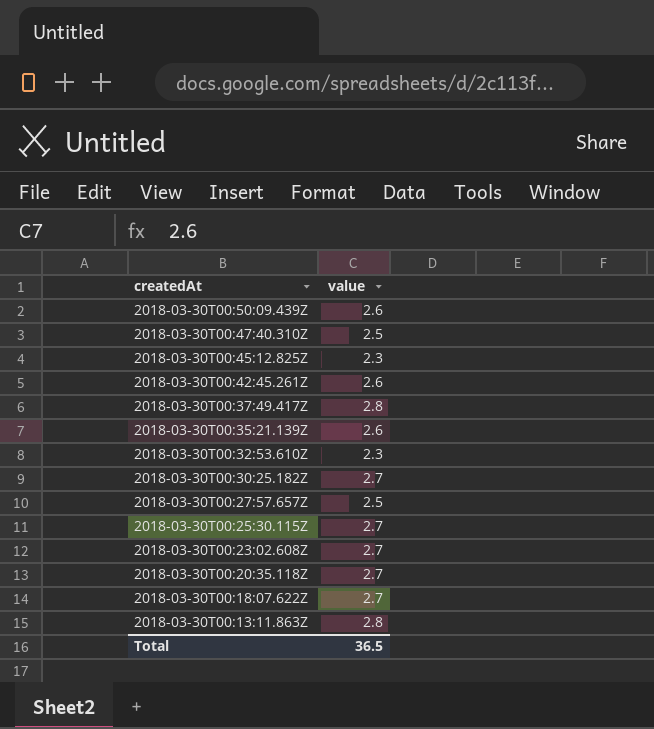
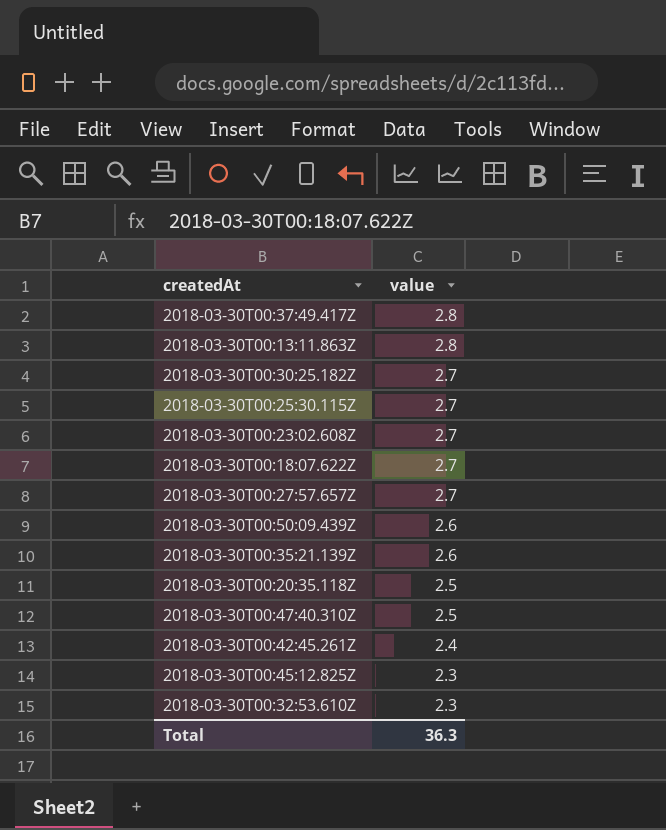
row order: createdAt descending -> value descending
2018-03-30T00:27:57.657Z | value: 2.5 -> 2.7
2018-03-30T00:20:35.118Z | value: 2.7 -> 2.5
2018-03-30T00:42:45.261Z | value: 2.6 -> 2.4
Total | value: 36.5 -> 36.3

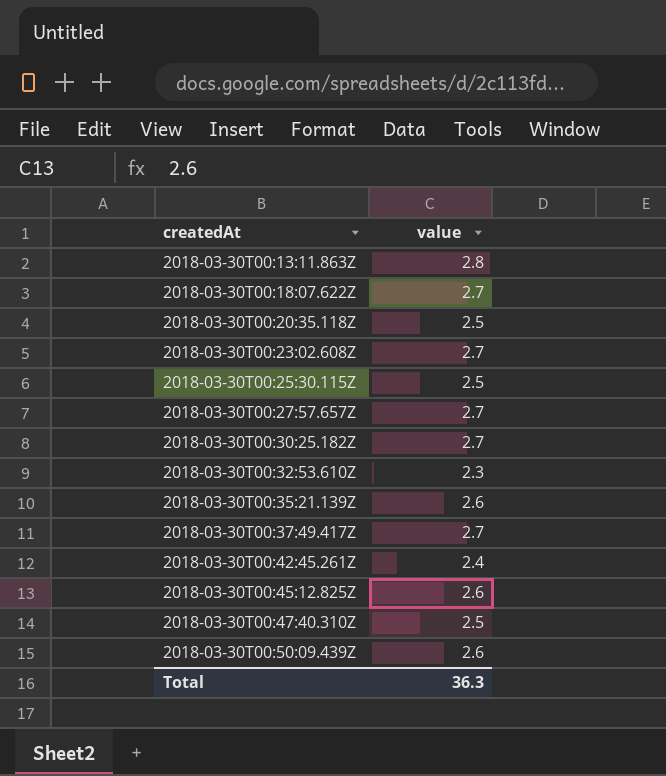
row order: value descending -> createdAt ascending
2018-03-30T00:25:30.115Z | value: 2.7 -> 2.5
2018-03-30T00:37:49.417Z | value: 2.8 -> 2.7
2018-03-30T00:45:12.825Z | value: 2.3 -> 2.6

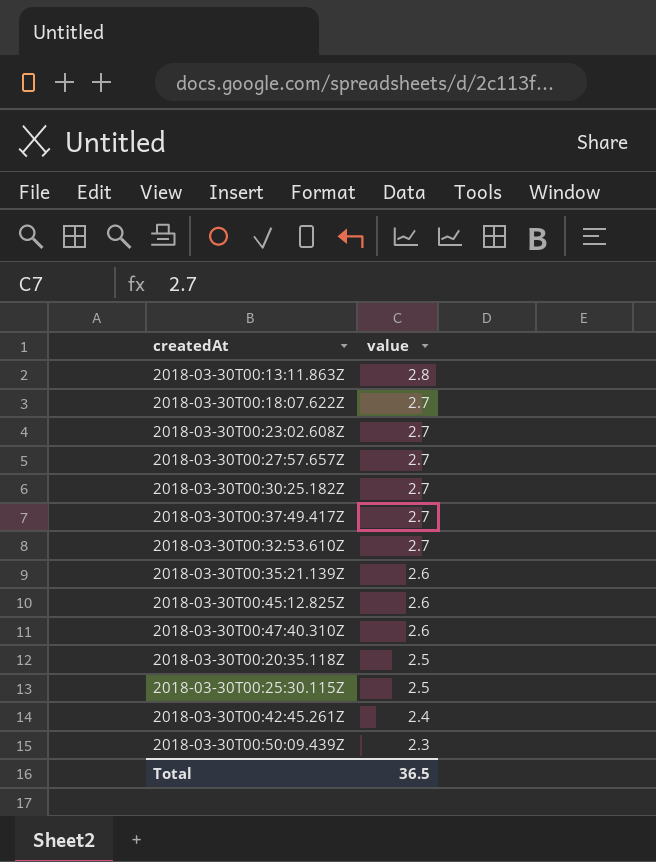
row order: createdAt ascending -> value descending
2018-03-30T00:32:53.610Z | value: 2.3 -> 2.7
2018-03-30T00:47:40.310Z | value: 2.5 -> 2.6
2018-03-30T00:50:09.439Z | value: 2.6 -> 2.3
Total | value: 36.3 -> 36.5

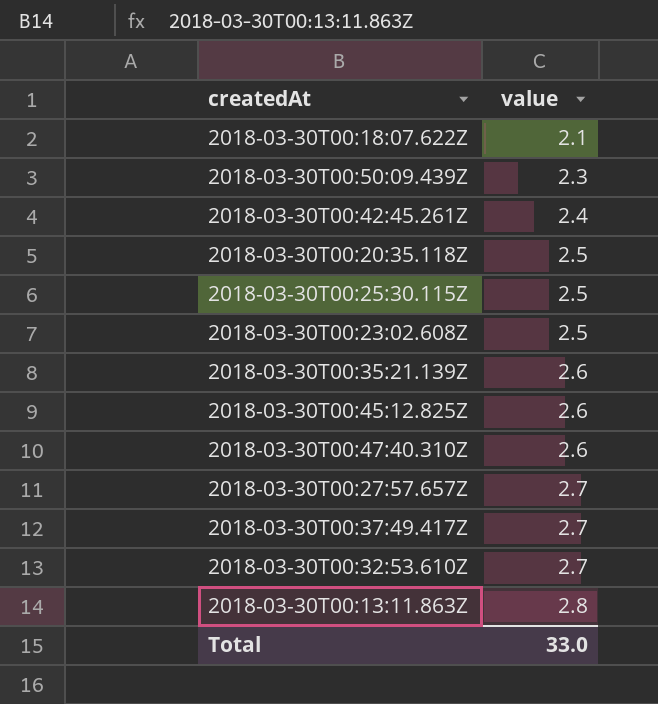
row order: value descending -> value ascending
row 2018-03-30T00:30:25.182Z: 2.7 -> none
2018-03-30T00:18:07.622Z | value: 2.7 -> 2.1
2018-03-30T00:23:02.608Z | value: 2.7 -> 2.5
Total | value: 36.5 -> 33.0

